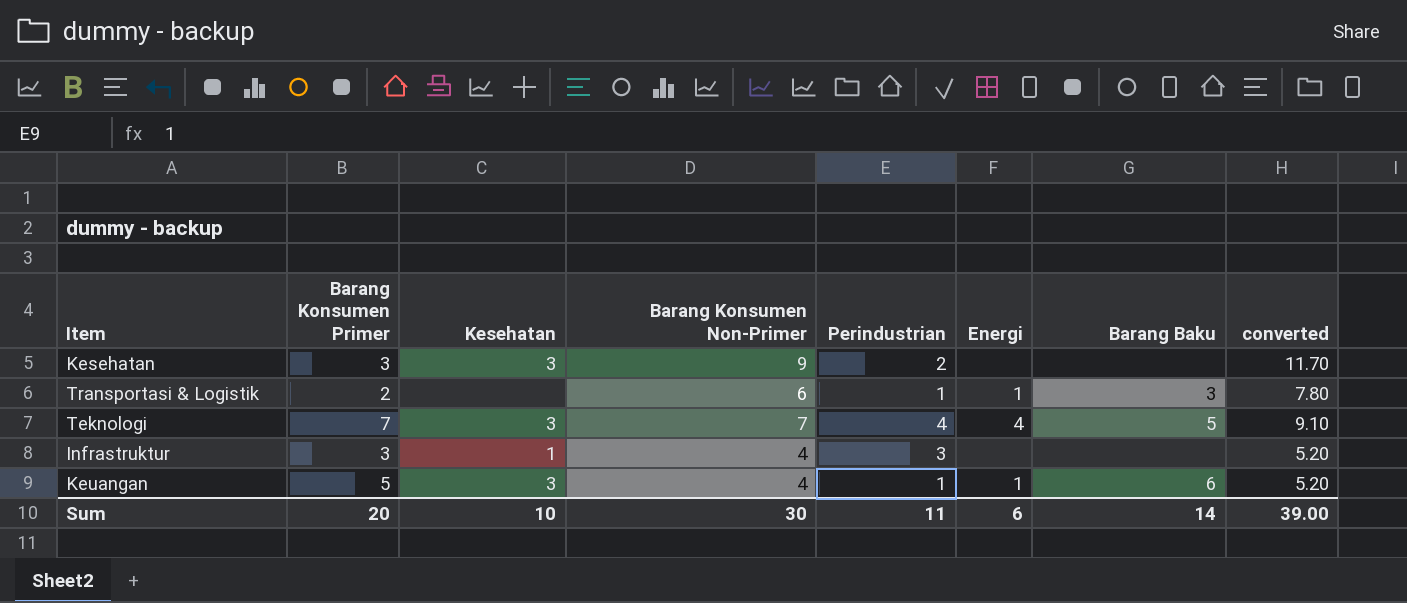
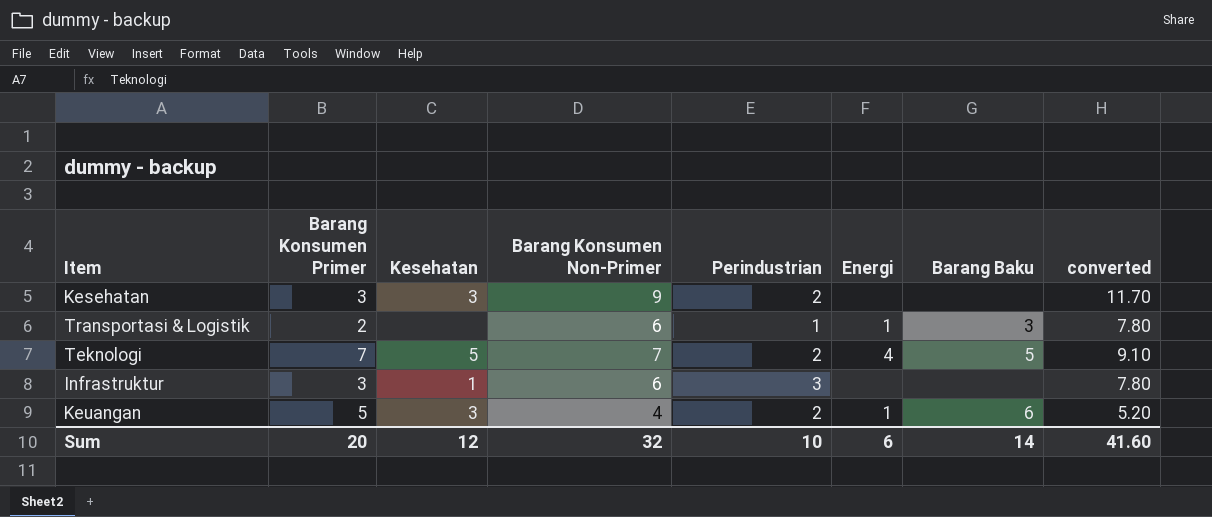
Teknologi | Kesehatan: 3 -> 5
Teknologi | Perindustrian: 4 -> 2
Infrastruktur | Barang Konsumen Non-Primer: 4 -> 6
Infrastruktur | converted: 5.20 -> 7.80
Keuangan | Perindustrian: 1 -> 2
Sum | Kesehatan: 10 -> 12
Sum | Barang Konsumen Non-Primer: 30 -> 32
Sum | Perindustrian: 11 -> 10
Sum | converted: 39.00 -> 41.60

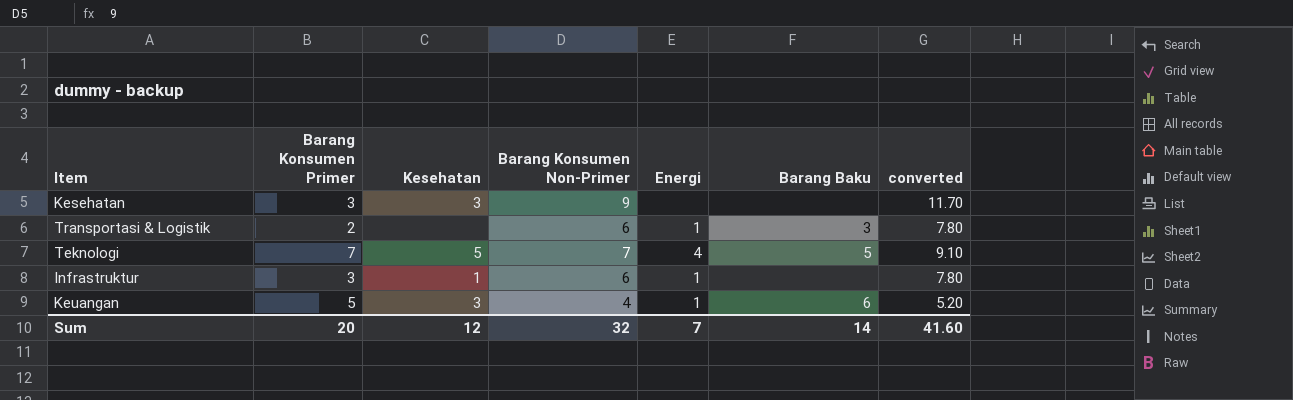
column Perindustrian | position: 5 -> none
Infrastruktur | Energi: none -> 1
Sum | Energi: 6 -> 7

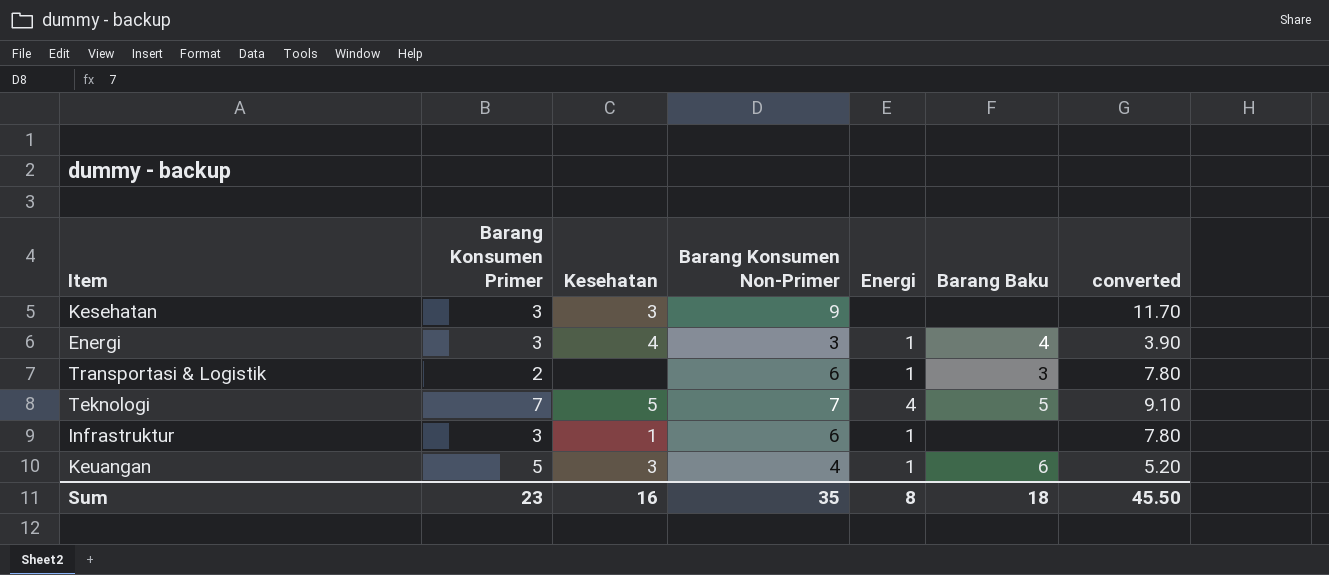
row Energi: none -> 3 | 4 | 3 | 1 | 4 | 3.90
Sum | Barang Konsumen Primer: 20 -> 23
Sum | Kesehatan: 12 -> 16
Sum | Barang Konsumen Non-Primer: 32 -> 35
Sum | Energi: 7 -> 8
Sum | Barang Baku: 14 -> 18
Sum | converted: 41.60 -> 45.50

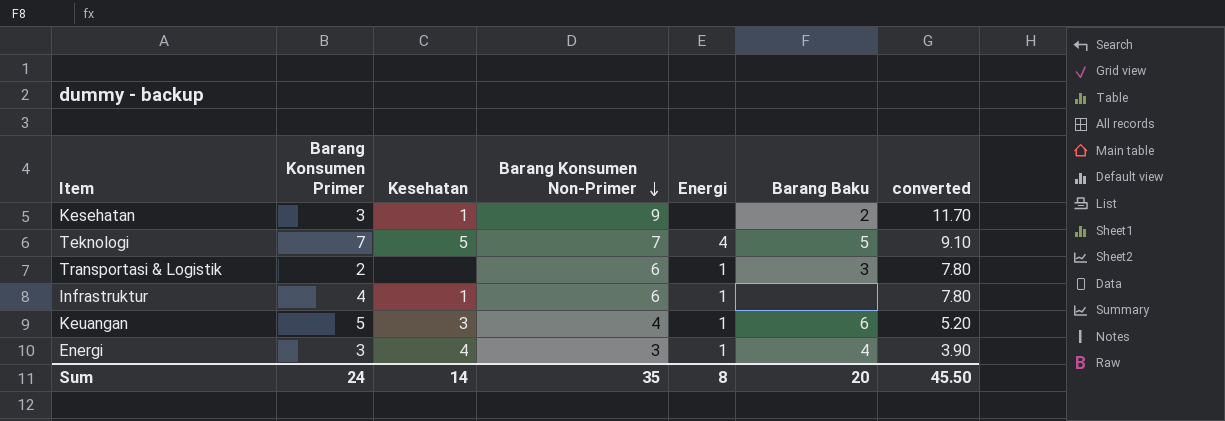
row order: none -> Barang Konsumen Non-Primer descending
Kesehatan | Kesehatan: 3 -> 1
Kesehatan | Barang Baku: none -> 2
Infrastruktur | Barang Konsumen Primer: 3 -> 4
Sum | Barang Konsumen Primer: 23 -> 24
Sum | Kesehatan: 16 -> 14
Sum | Barang Baku: 18 -> 20

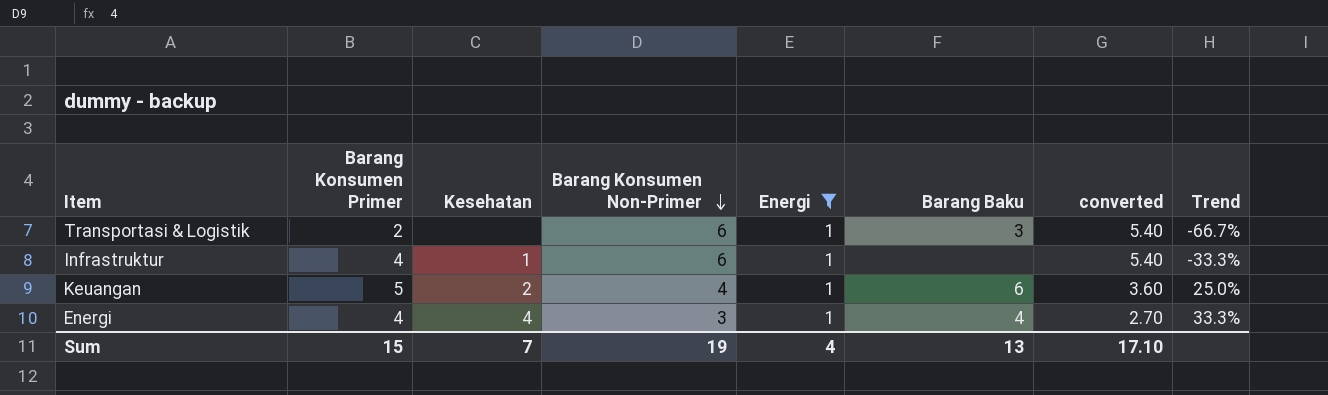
filter: none -> Energi = 1
column converted | formula: [Barang Konsumen Non-Primer] * 1.3 -> [Barang Konsumen Non-Primer] * 0.9
column Trend | formula: none -> ([Barang Konsumen Primer] - [Barang Konsumen Non-Primer]) / [Barang Konsumen Non-Primer]
Keuangan | Kesehatan: 3 -> 2
Energi | Barang Konsumen Primer: 3 -> 4
Sum | Barang Konsumen Primer: 24 -> 15
Sum | Kesehatan: 14 -> 7
Sum | Barang Konsumen Non-Primer: 35 -> 19
Sum | Energi: 8 -> 4
Sum | Barang Baku: 20 -> 13
Sum | converted: 45.50 -> 17.10

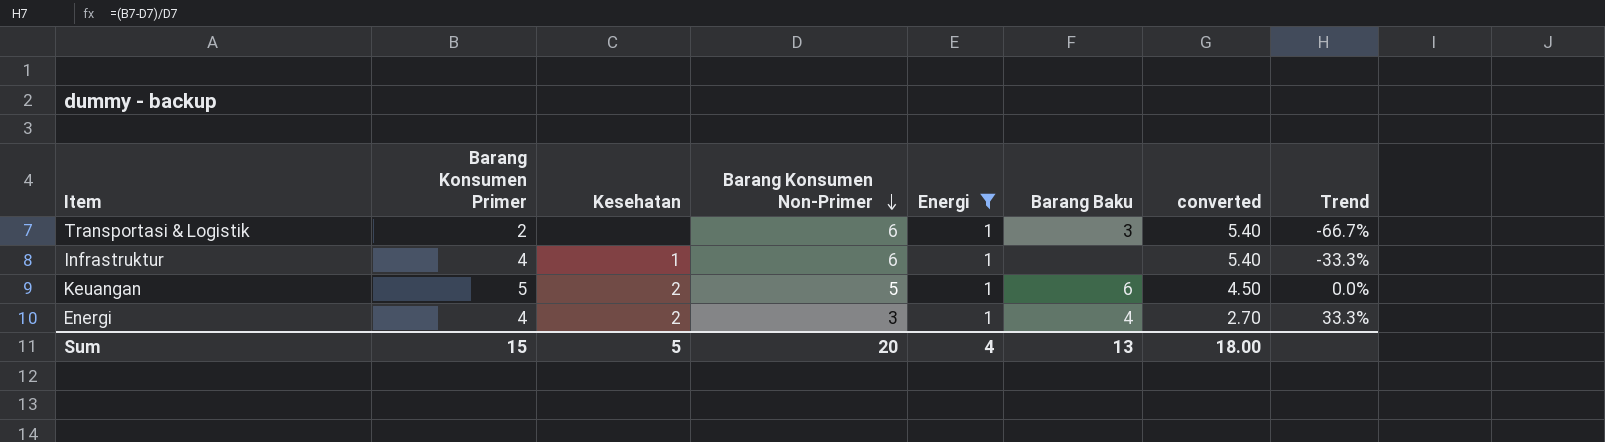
Keuangan | Barang Konsumen Non-Primer: 4 -> 5
Keuangan | converted: 3.60 -> 4.50
Keuangan | Trend: 25.0% -> 0.0%
Energi | Kesehatan: 4 -> 2
Sum | Kesehatan: 7 -> 5
Sum | Barang Konsumen Non-Primer: 19 -> 20
Sum | converted: 17.10 -> 18.00

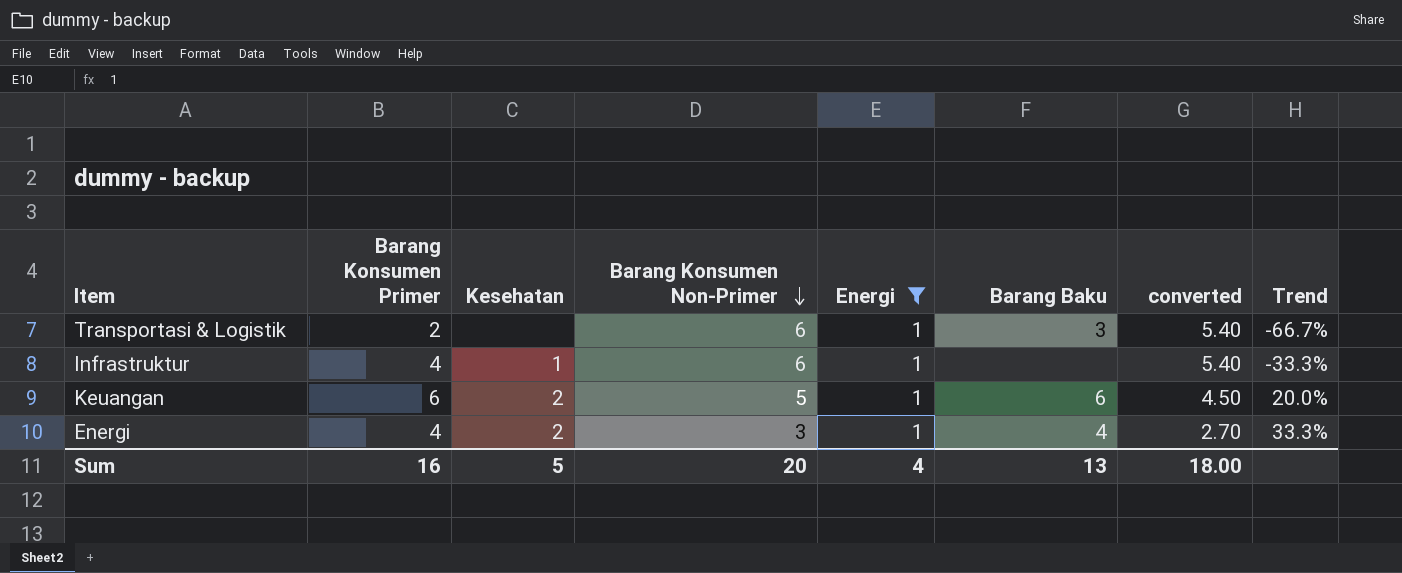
Keuangan | Barang Konsumen Primer: 5 -> 6
Keuangan | Trend: 0.0% -> 20.0%
Sum | Barang Konsumen Primer: 15 -> 16

